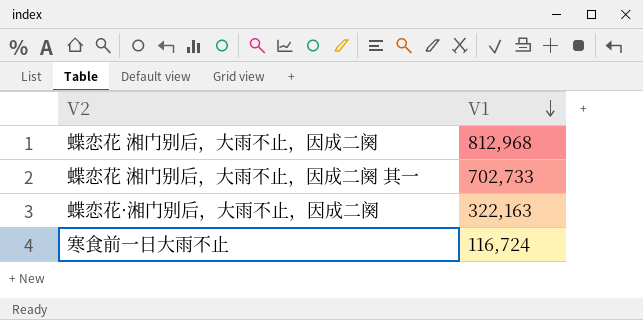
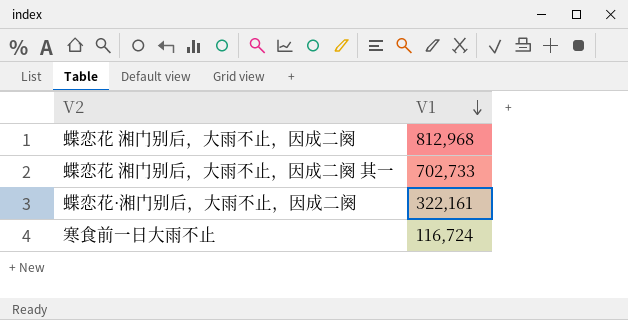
蝶恋花·湘门别后，大雨不止，因成二阕 | V1: 322,163 -> 322,161

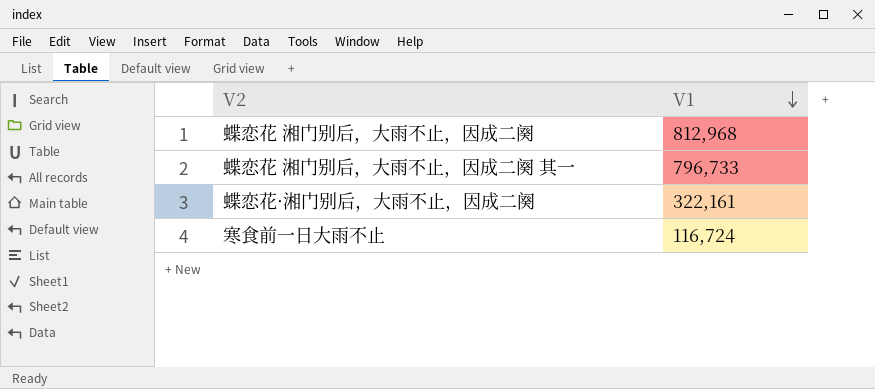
蝶恋花 湘门别后，大雨不止，因成二阕 其一 | V1: 702,733 -> 796,733

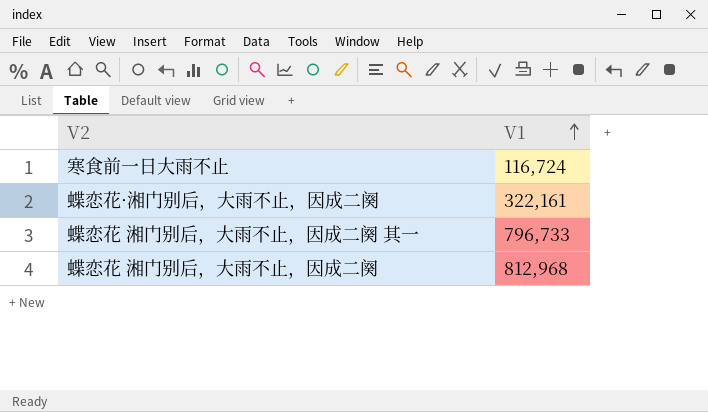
row order: V1 descending -> V1 ascending

